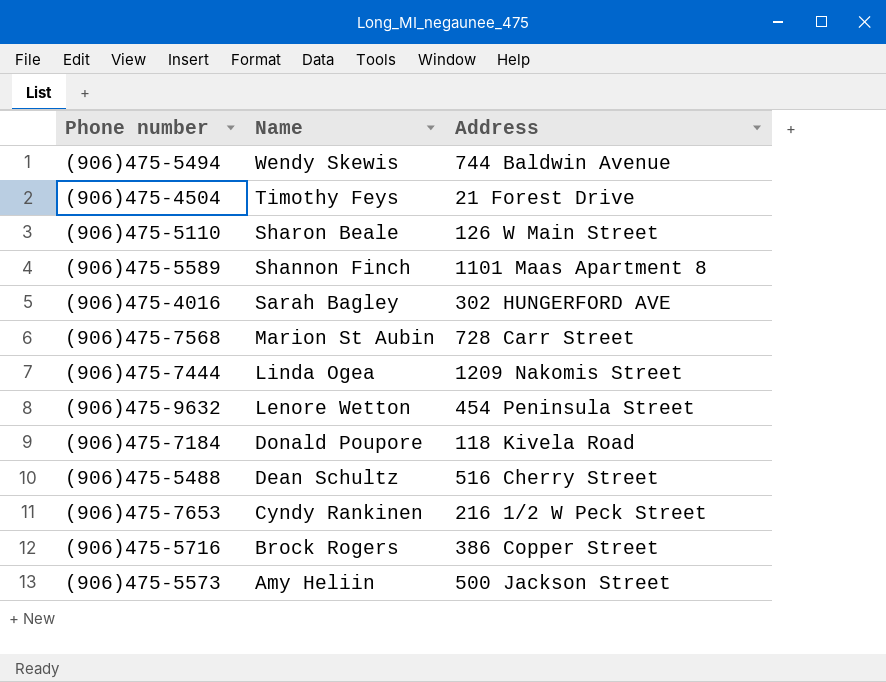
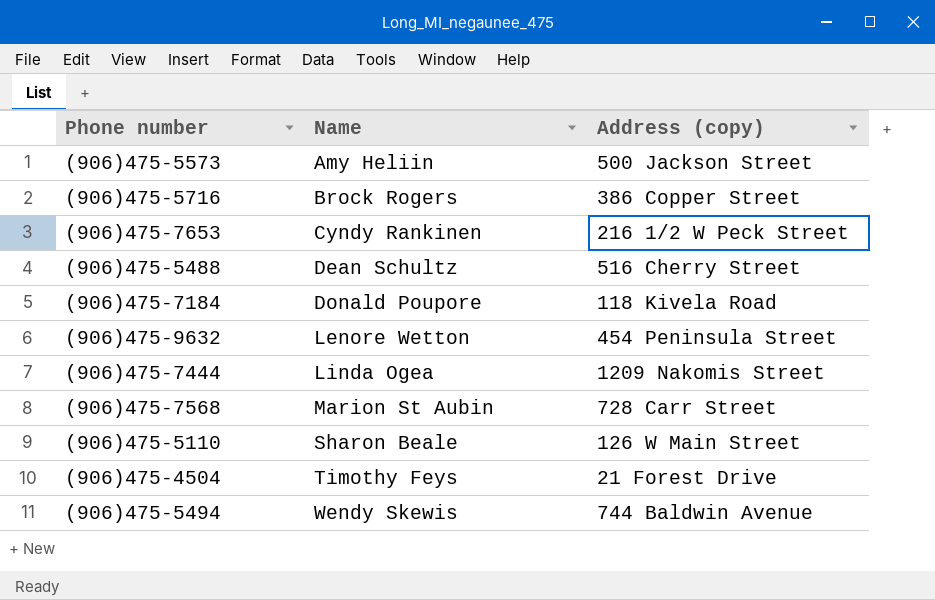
row order: Name descending -> Name ascending
column name: Address -> Address (copy)
row (906)475-5589: Shannon Finch | 1101 Maas Apartment 8 -> none
row (906)475-4016: Sarah Bagley | 302 HUNGERFORD AVE -> none

